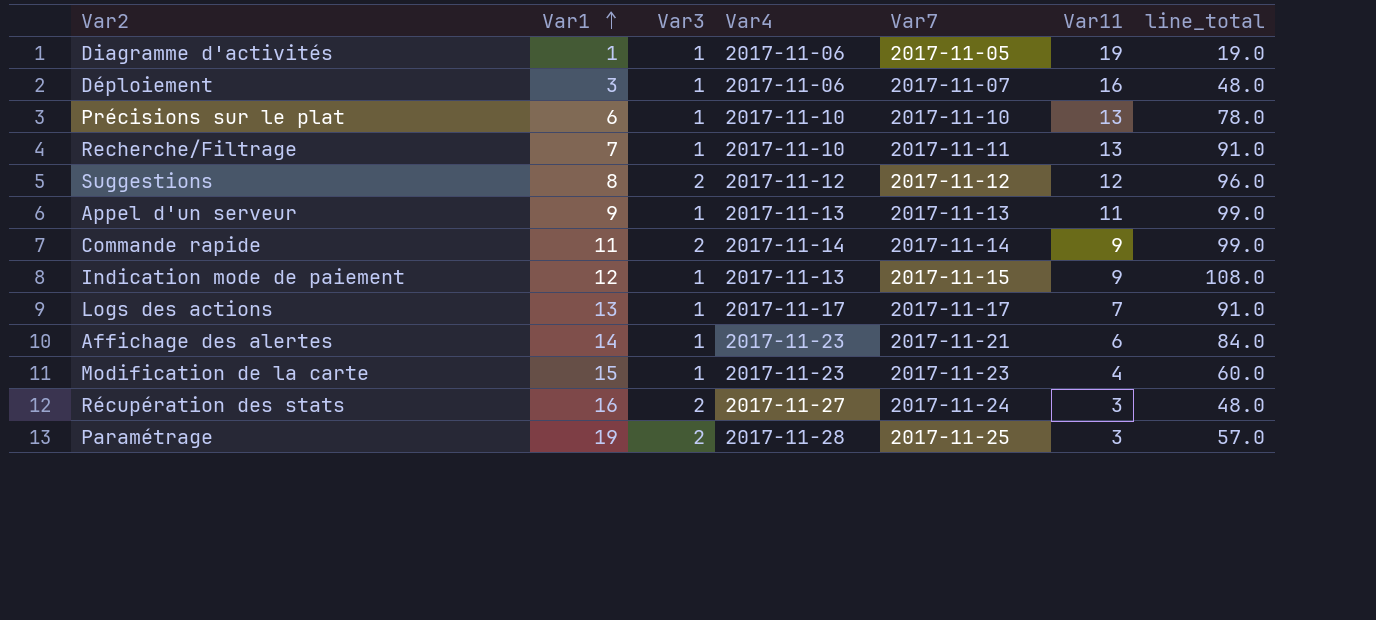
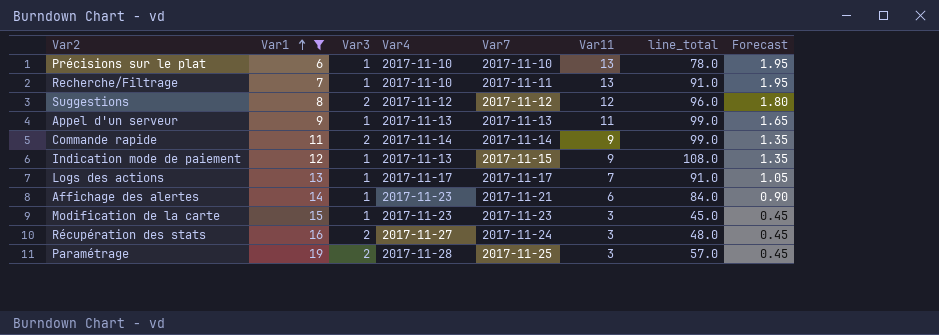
filter: none -> Var1 >= 6
column Forecast | formula: none -> [Var11] * 0.15
Modification de la carte | Var11: 4 -> 3
Modification de la carte | line_total: 60.0 -> 45.0

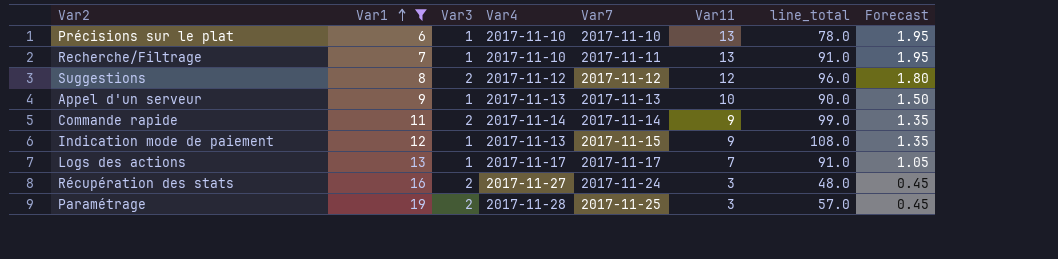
row Affichage des alertes: 14 | 1 | 2017-11-23 | 2017-11-21 | 6 | 84.0 | 0.90 -> none
row Modification de la carte: 15 | 1 | 2017-11-23 | 2017-11-23 | 3 | 45.0 | 0.45 -> none
Appel d'un serveur | Var11: 11 -> 10
Appel d'un serveur | line_total: 99.0 -> 90.0
Appel d'un serveur | Forecast: 1.65 -> 1.50

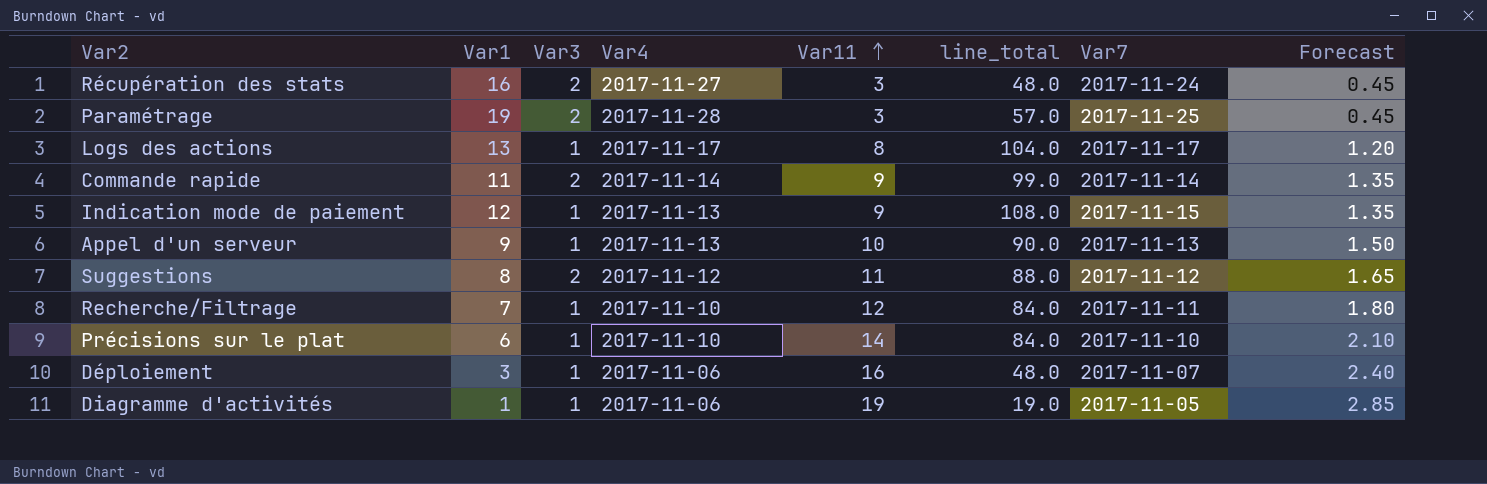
filter: Var1 >= 6 -> none
row order: Var1 ascending -> Var11 ascending
column Var7 | position: 5 -> 7
Logs des actions | Var11: 7 -> 8
Logs des actions | line_total: 91.0 -> 104.0
Logs des actions | Forecast: 1.05 -> 1.20
Suggestions | Var11: 12 -> 11
Suggestions | line_total: 96.0 -> 88.0
Suggestions | Forecast: 1.80 -> 1.65
Recherche/Filtrage | Var11: 13 -> 12
Recherche/Filtrage | line_total: 91.0 -> 84.0
Recherche/Filtrage | Forecast: 1.95 -> 1.80
Précisions sur le plat | Var11: 13 -> 14
Précisions sur le plat | line_total: 78.0 -> 84.0
Précisions sur le plat | Forecast: 1.95 -> 2.10

